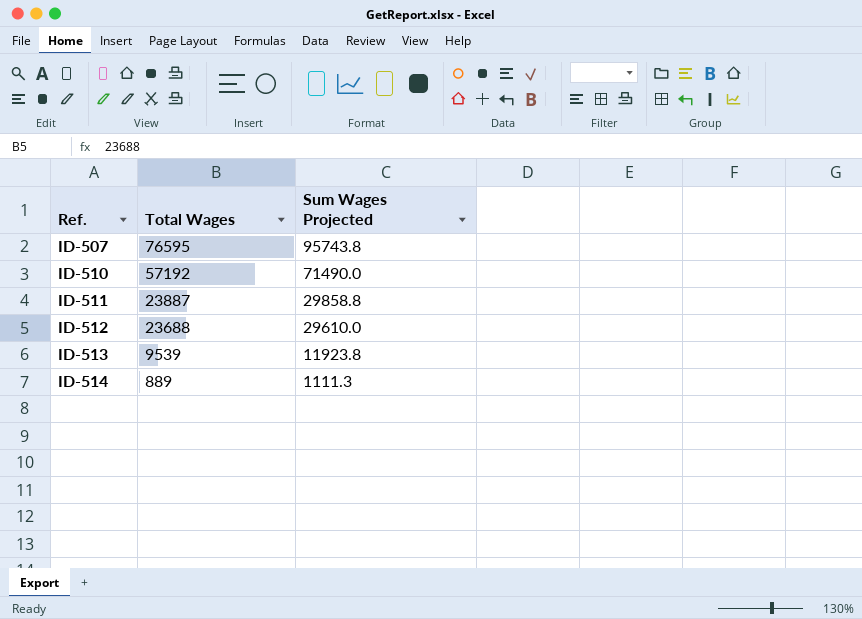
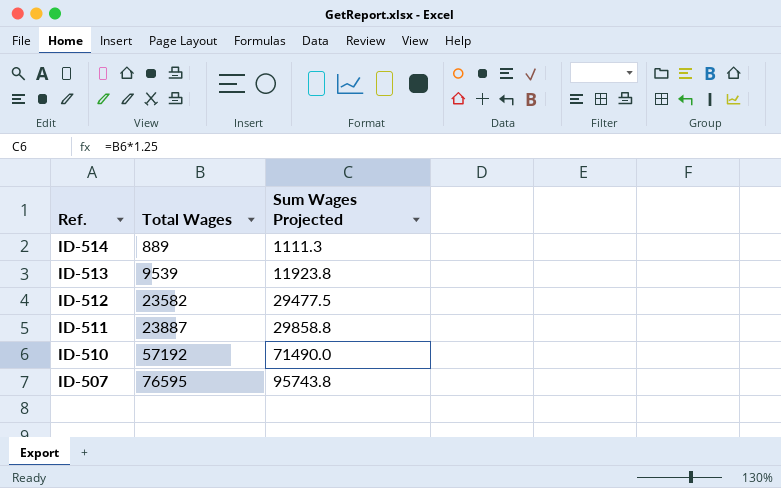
row order: Ref. ascending -> Ref. descending
ID-512 | Total Wages: 23688 -> 23582
ID-512 | Sum Wages Projected: 29610.0 -> 29477.5

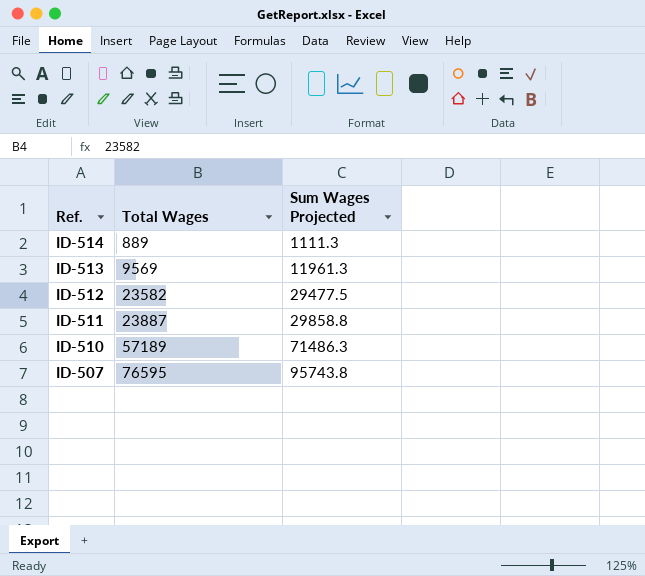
ID-513 | Total Wages: 9539 -> 9569
ID-513 | Sum Wages Projected: 11923.8 -> 11961.3
ID-510 | Total Wages: 57192 -> 57189
ID-510 | Sum Wages Projected: 71490.0 -> 71486.3

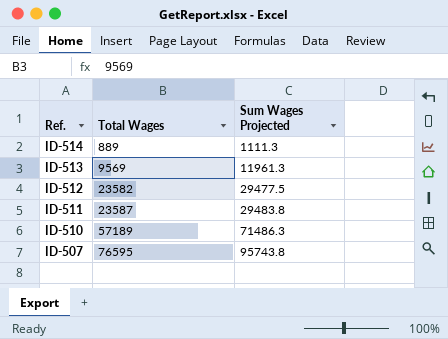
ID-511 | Total Wages: 23887 -> 23587
ID-511 | Sum Wages Projected: 29858.8 -> 29483.8

